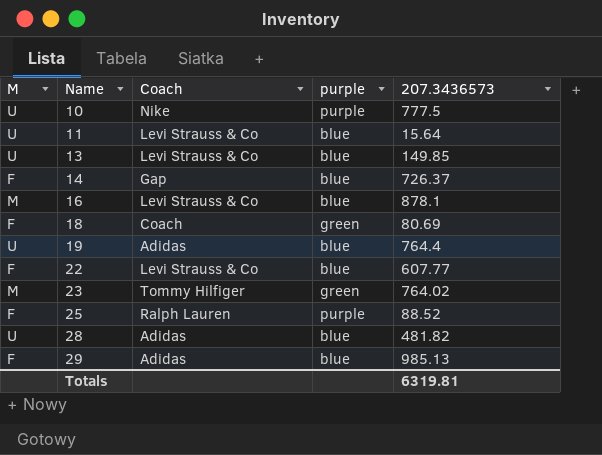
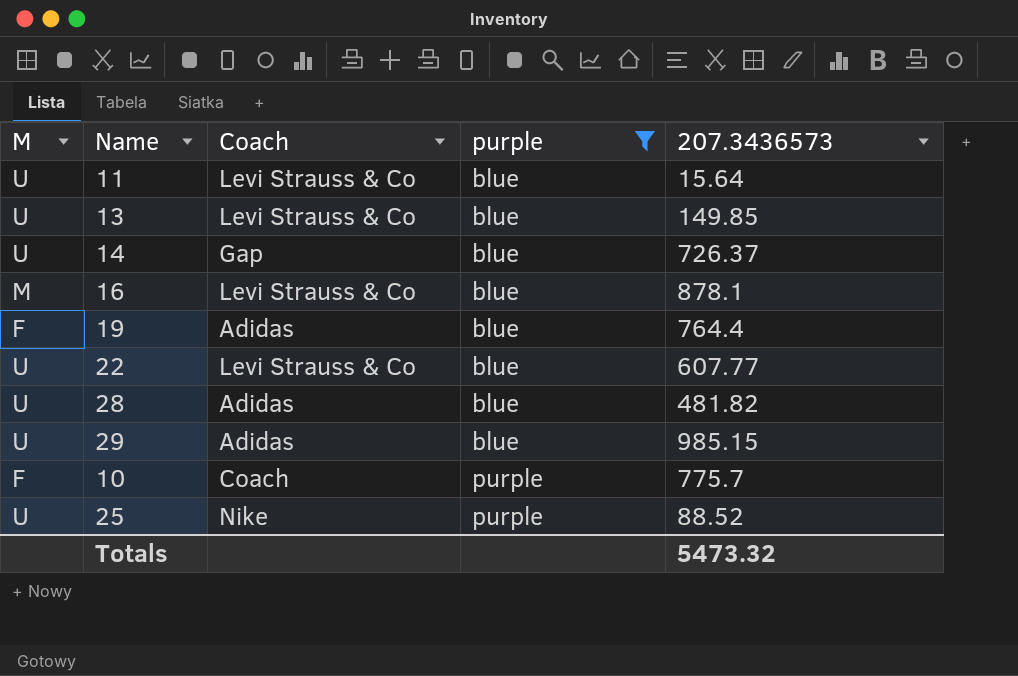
filter: none -> purple != green
row order: Name ascending -> purple ascending
14 | M: F -> U
19 | M: U -> F
22 | M: F -> U
29 | M: F -> U
29 | 207.3436573: 985.13 -> 985.15
10 | M: U -> F
10 | Coach: Nike -> Coach
10 | 207.3436573: 777.5 -> 775.7
25 | M: F -> U
25 | Coach: Ralph Lauren -> Nike
Totals | 207.3436573: 6319.81 -> 5473.32

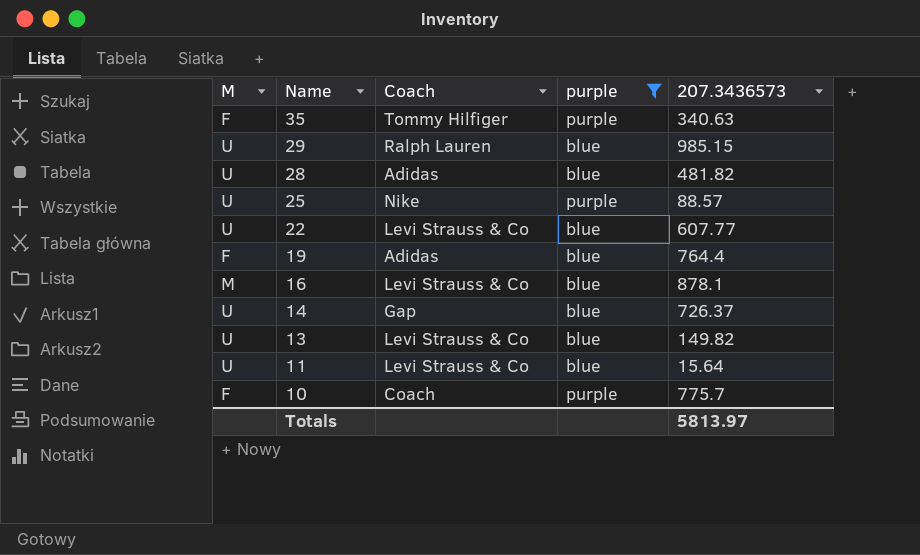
row order: purple ascending -> Name descending
row 35: none -> F | Tommy Hilfiger | purple | 340.63
29 | Coach: Adidas -> Ralph Lauren
25 | 207.3436573: 88.52 -> 88.57
13 | 207.3436573: 149.85 -> 149.82
Totals | 207.3436573: 5473.32 -> 5813.97

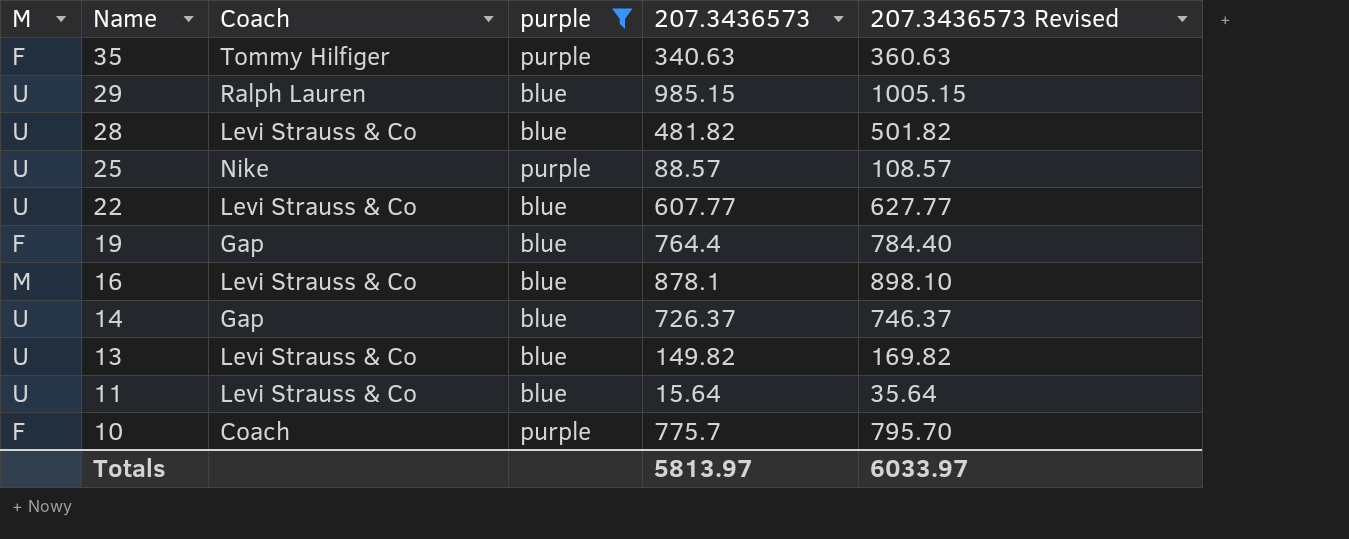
column 207.3436573 Revised | formula: none -> [207.3436573] + 20
28 | Coach: Adidas -> Levi Strauss & Co
19 | Coach: Adidas -> Gap

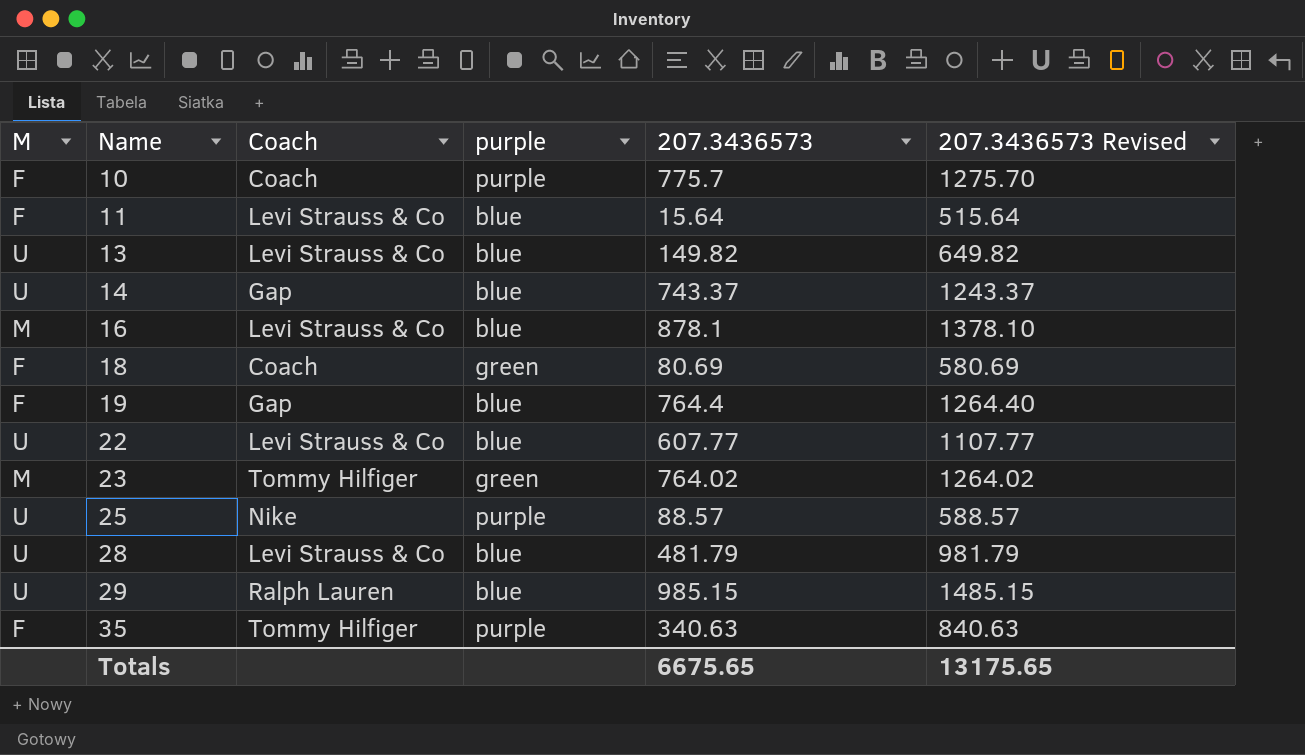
filter: purple != green -> none
row order: Name descending -> Name ascending
column 207.3436573 Revised | formula: [207.3436573] + 20 -> [207.3436573] + 500
11 | M: U -> F
14 | 207.3436573: 726.37 -> 743.37
28 | 207.3436573: 481.82 -> 481.79
Totals | 207.3436573: 5813.97 -> 6675.65
Totals | 207.3436573 Revised: 6033.97 -> 13175.65

